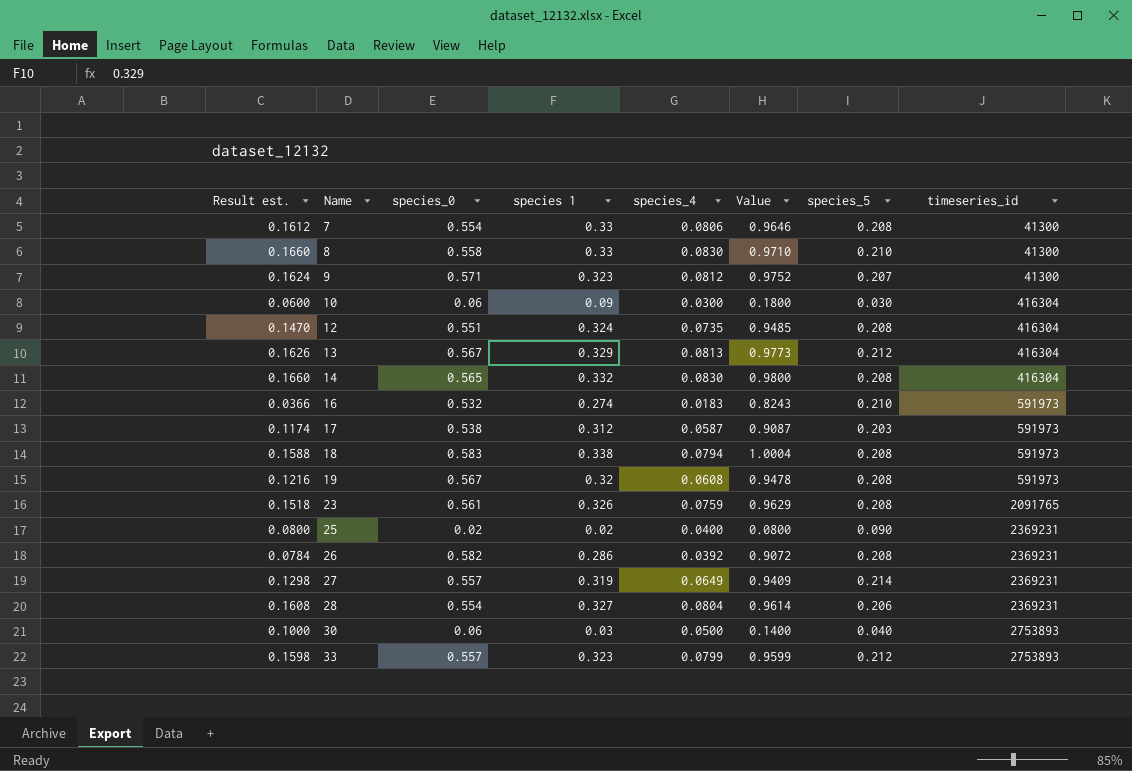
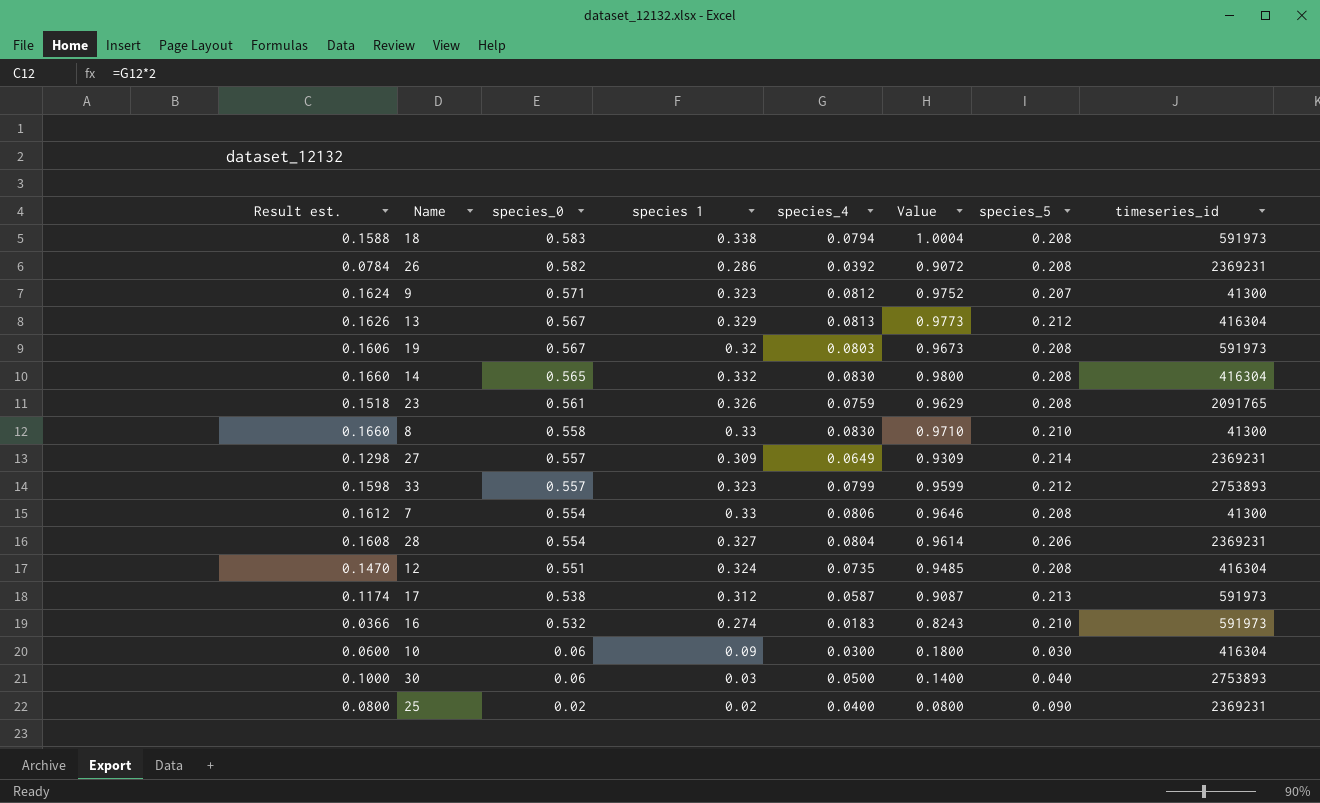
row order: Name ascending -> species_0 descending
19 | Result est.: 0.1216 -> 0.1606
19 | species_4: 0.0608 -> 0.0803
19 | Value: 0.9478 -> 0.9673
27 | species 1: 0.319 -> 0.309
27 | Value: 0.9409 -> 0.9309
17 | species_5: 0.203 -> 0.213

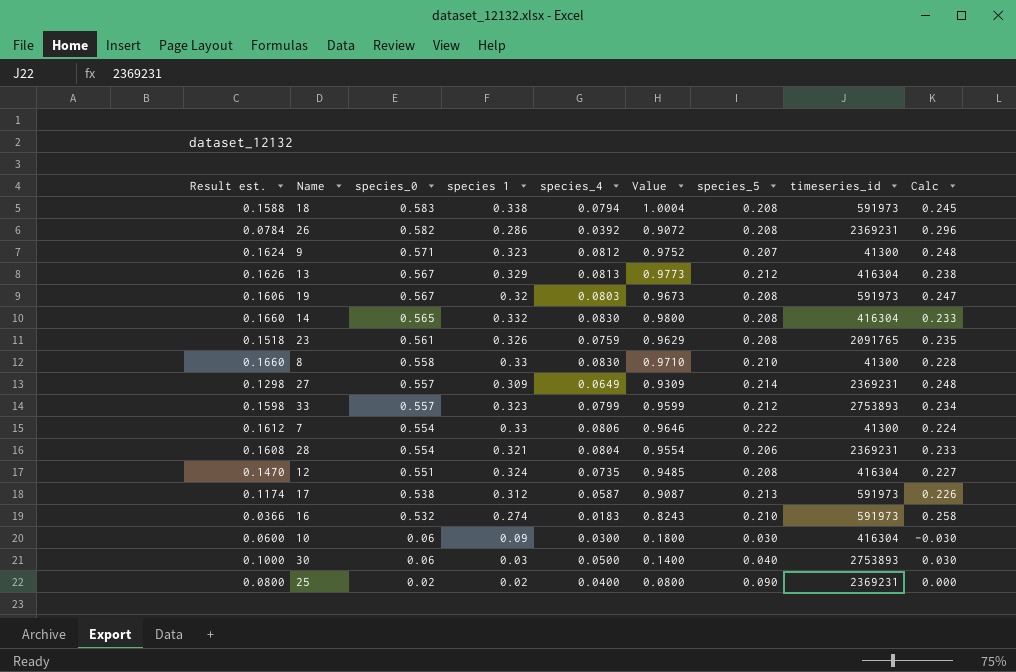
column Calc | formula: none -> [species_0] - [species 1]
7 | species_5: 0.208 -> 0.222
28 | species 1: 0.327 -> 0.321
28 | Value: 0.9614 -> 0.9554

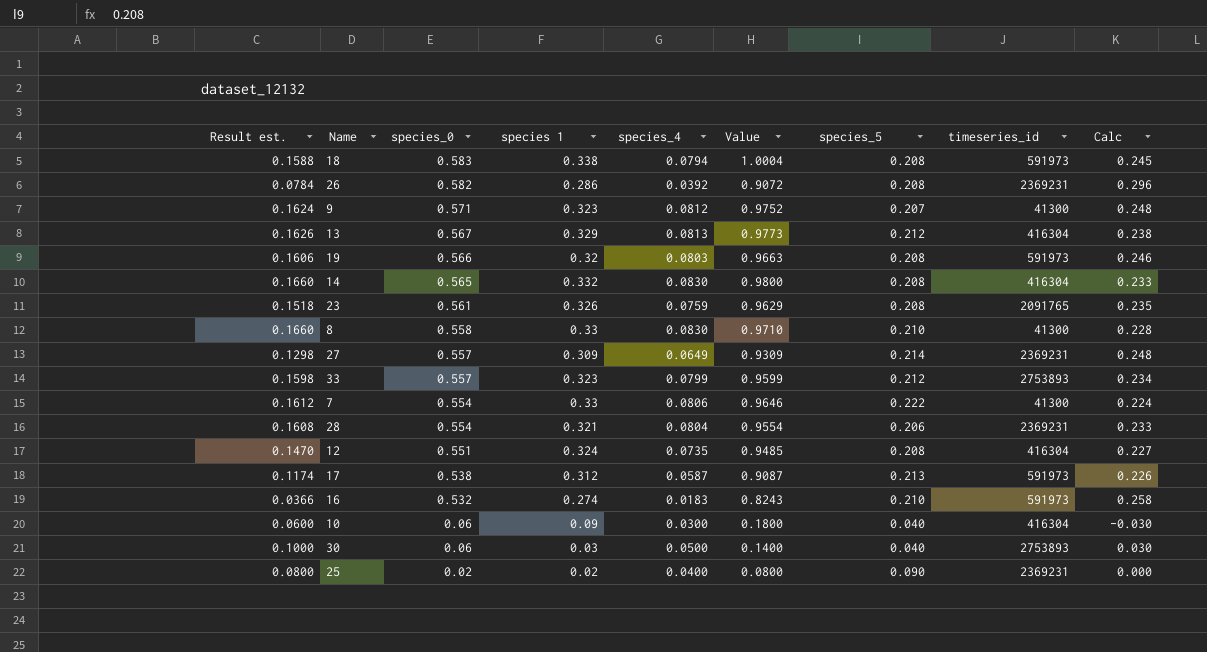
19 | species_0: 0.567 -> 0.566
19 | Value: 0.9673 -> 0.9663
19 | Calc: 0.247 -> 0.246
10 | species_5: 0.030 -> 0.040

